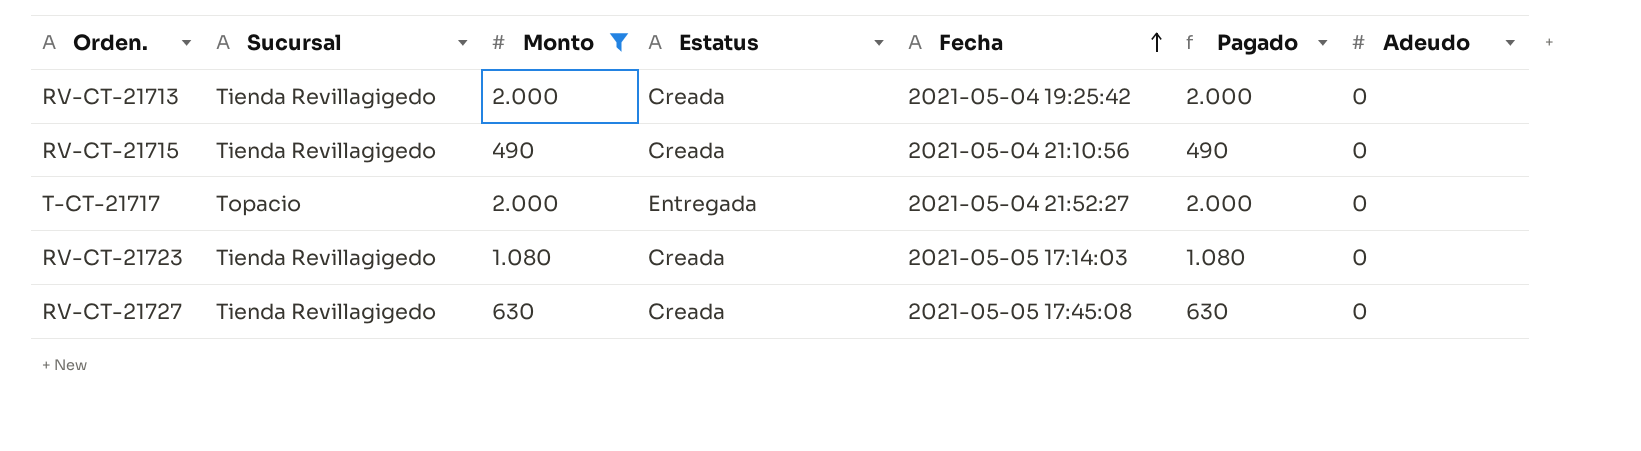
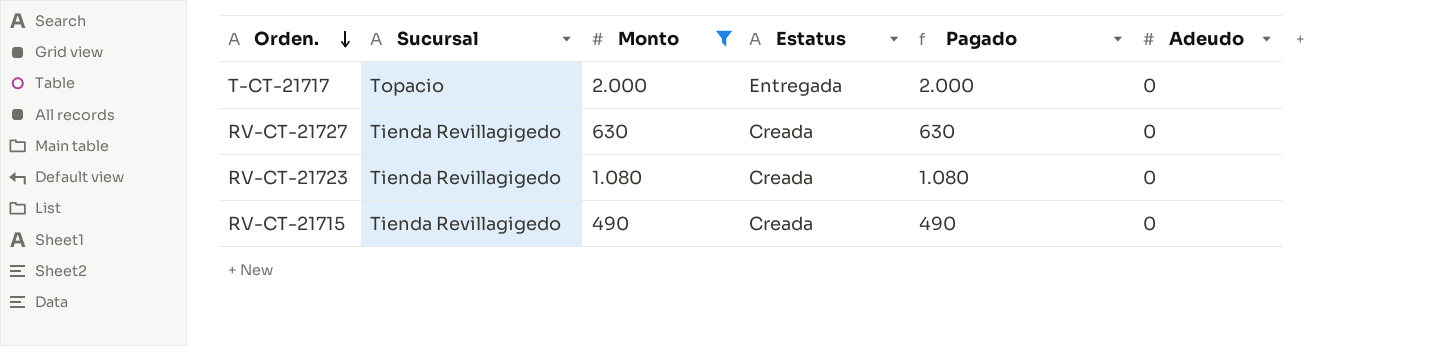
row order: Fecha ascending -> Orden. descending
column Fecha | position: 5 -> none
row RV-CT-21713: Tienda Revillagigedo | 2.000 | Creada | 2021-05-04 19:25:42 | 2.000 | 0 -> none

